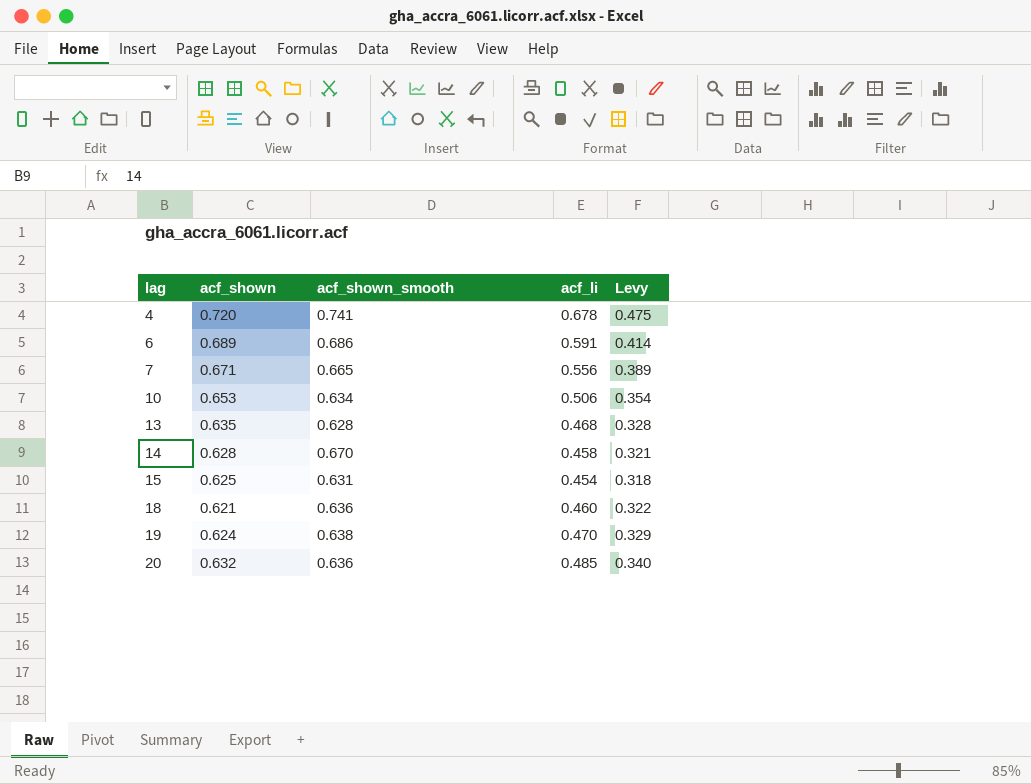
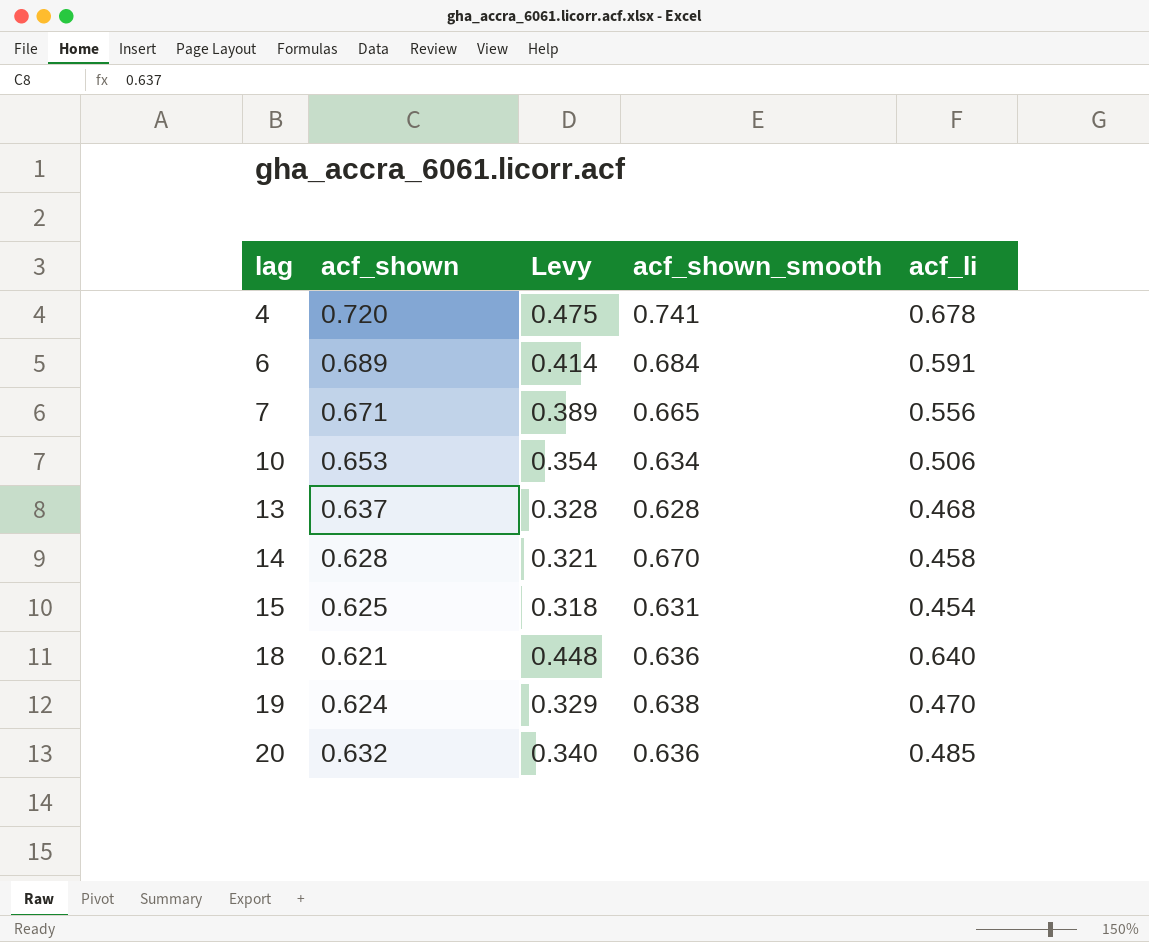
column Levy | position: 5 -> 3
6 | acf_shown_smooth: 0.686 -> 0.684
13 | acf_shown: 0.635 -> 0.637
18 | Levy: 0.322 -> 0.448
18 | acf_li: 0.460 -> 0.640

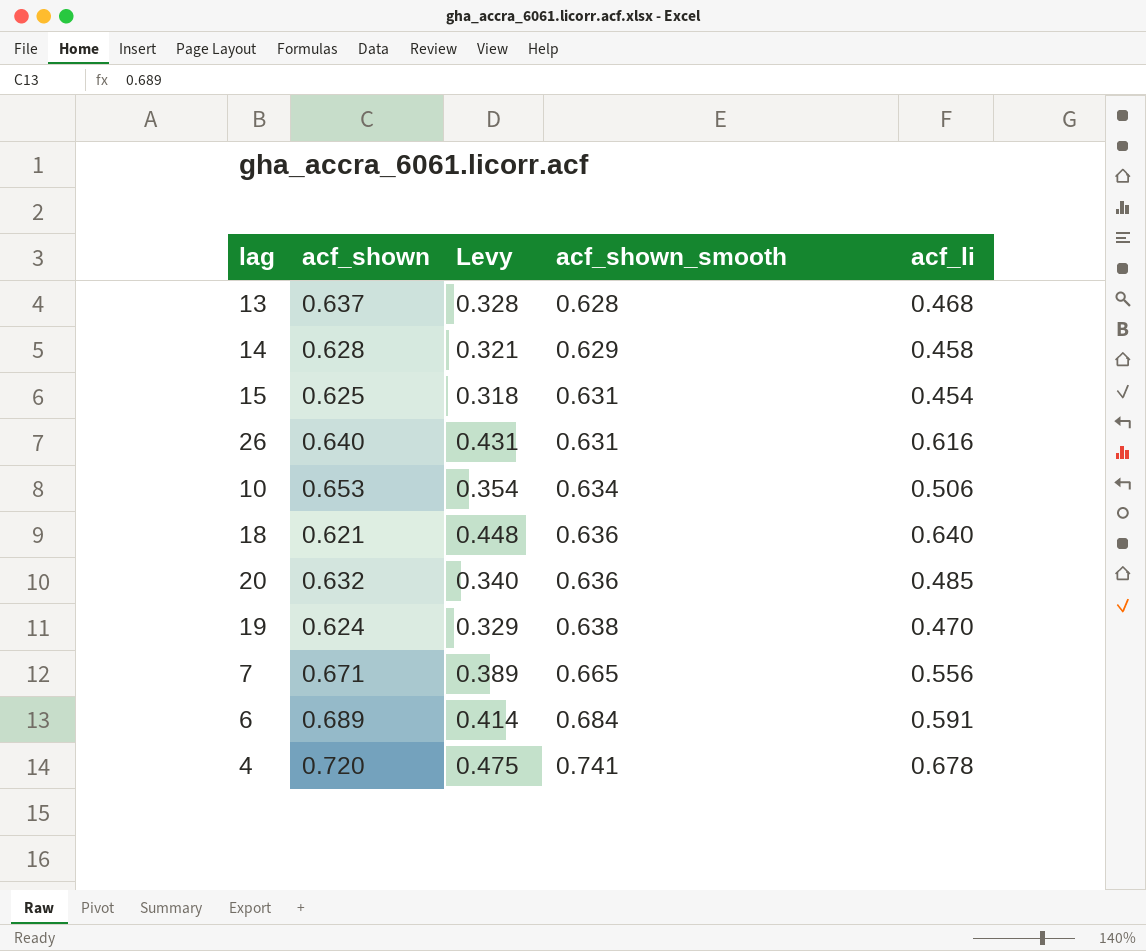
row order: lag ascending -> acf_shown_smooth ascending
14 | acf_shown_smooth: 0.670 -> 0.629
row 26: none -> 0.640 | 0.431 | 0.631 | 0.616

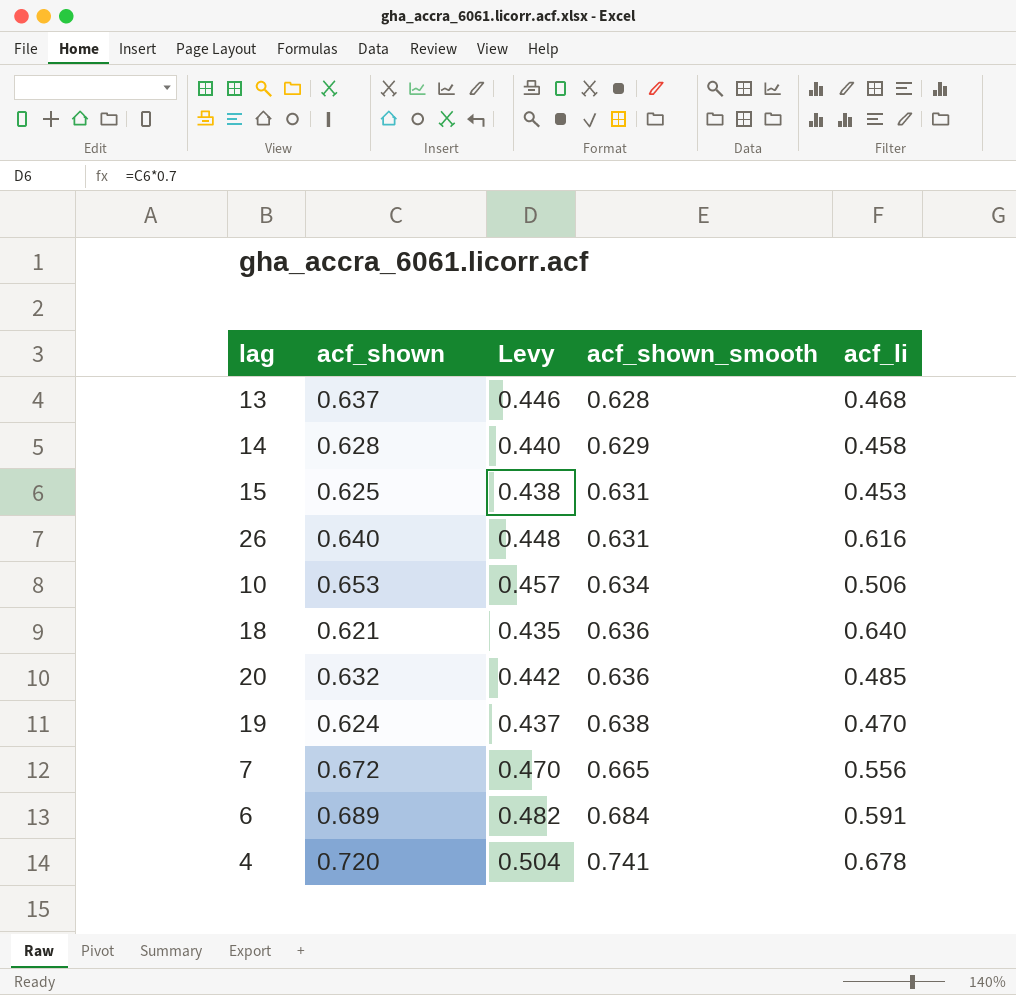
column Levy | formula: [acf_li] * 0.7 -> [acf_shown] * 0.7
15 | acf_li: 0.454 -> 0.453
7 | acf_shown: 0.671 -> 0.672

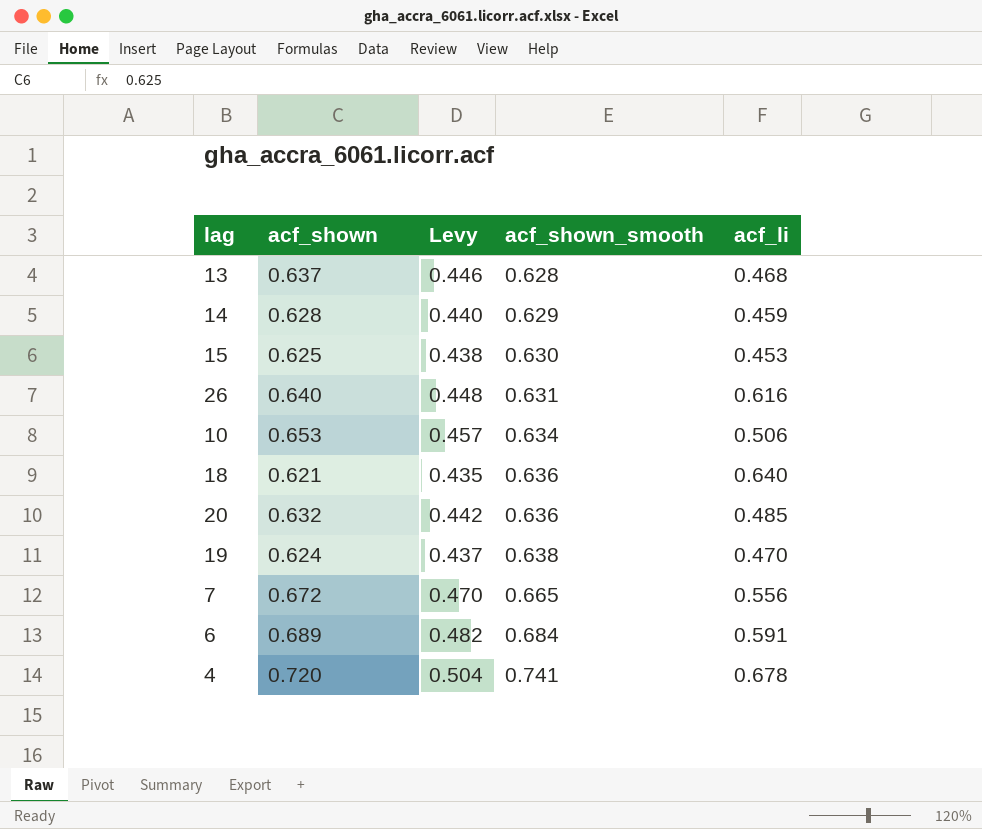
14 | acf_li: 0.458 -> 0.459
15 | acf_shown_smooth: 0.631 -> 0.630

